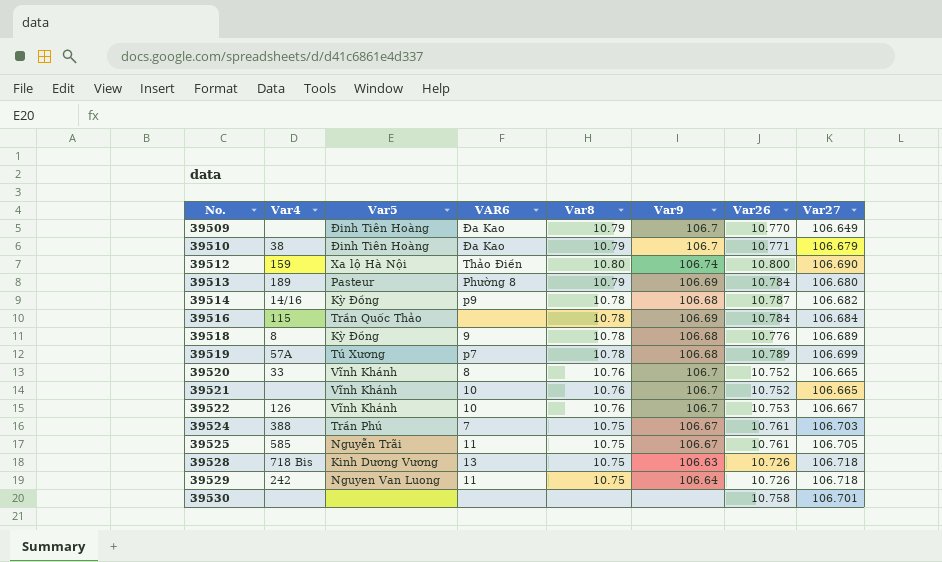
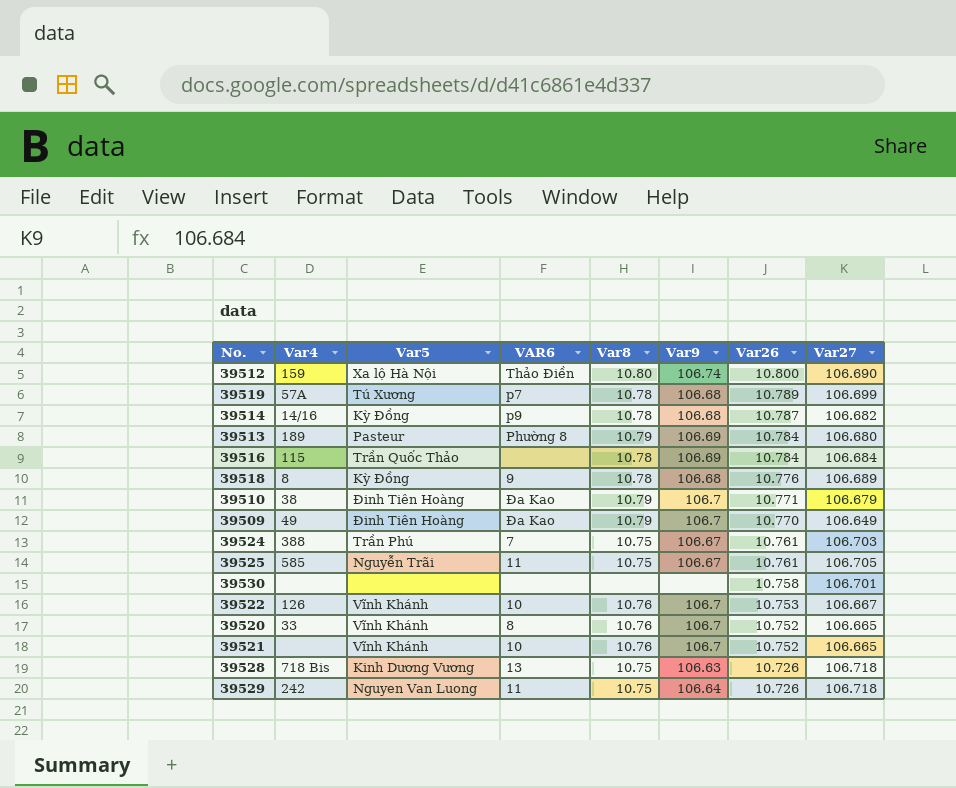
row order: No. ascending -> Var26 descending
39509 | Var4: none -> 49

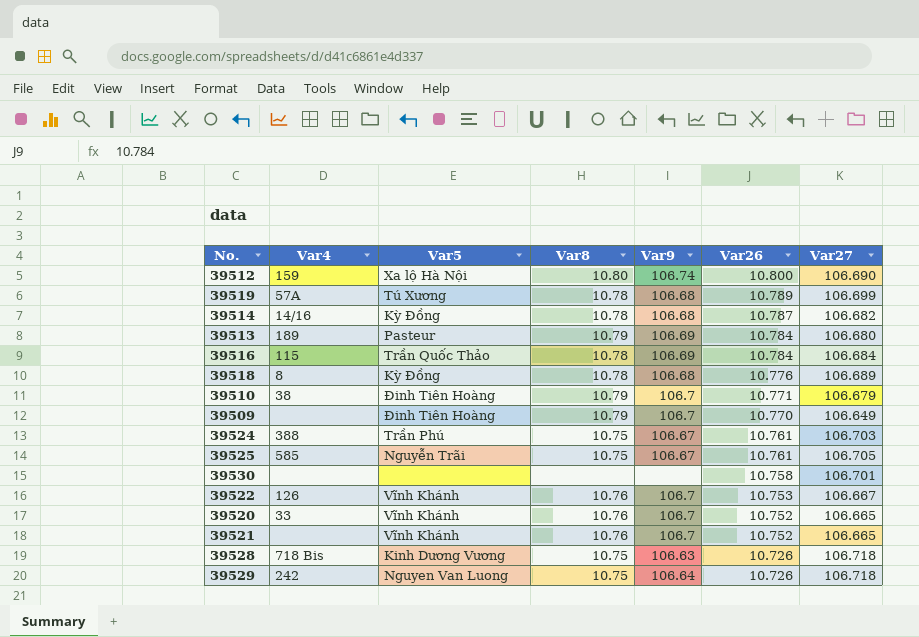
column VAR6 | position: 4 -> none
39509 | Var4: 49 -> none

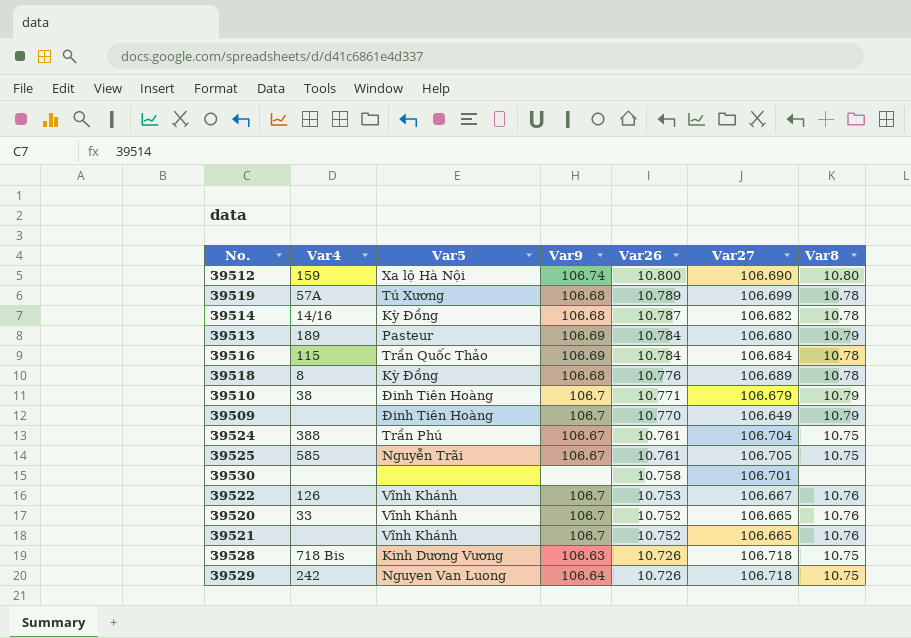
column Var8 | position: 4 -> 7
39524 | Var27: 106.703 -> 106.704

